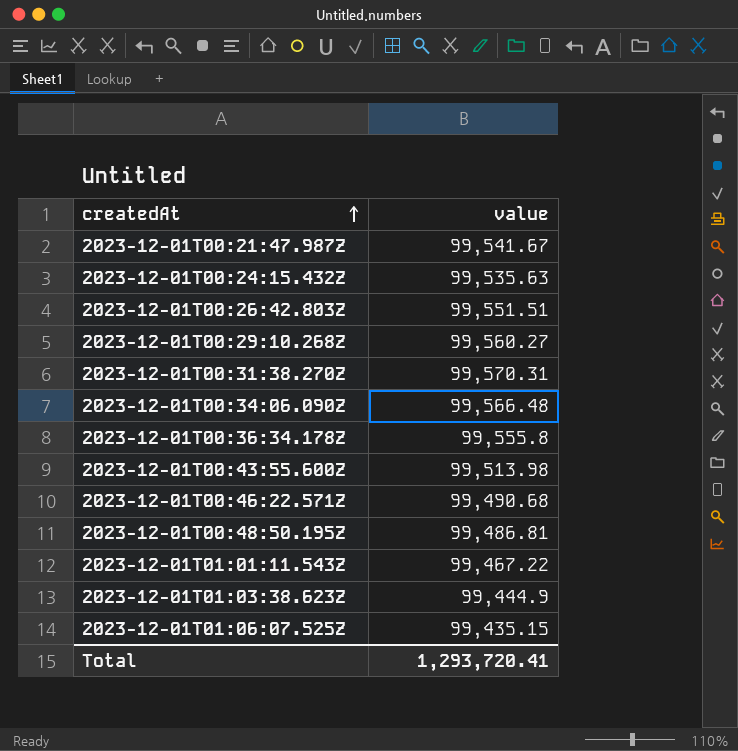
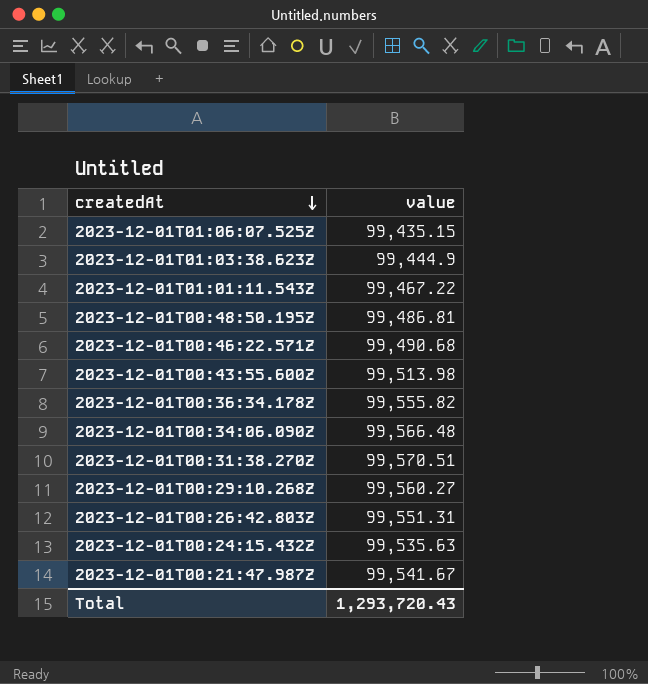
row order: createdAt ascending -> createdAt descending
2023-12-01T00:36:34.178Z | value: 99,555.8 -> 99,555.82
2023-12-01T00:31:38.270Z | value: 99,570.31 -> 99,570.51
2023-12-01T00:26:42.803Z | value: 99,551.51 -> 99,551.31
Total | value: 1,293,720.41 -> 1,293,720.43

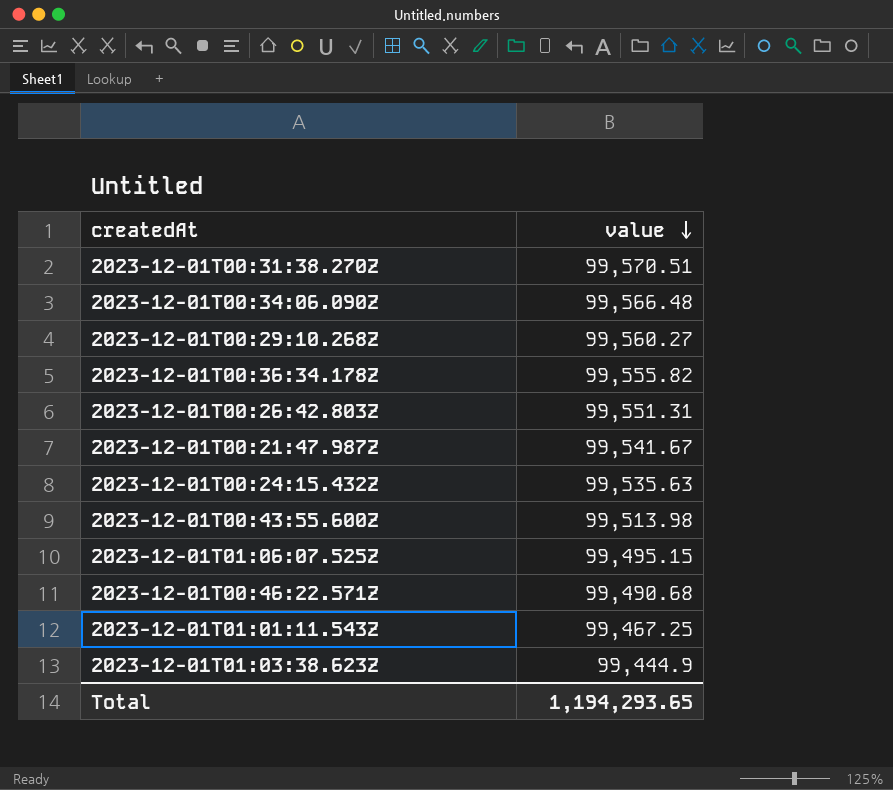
row order: createdAt descending -> value descending
row 2023-12-01T00:48:50.195Z: 99,486.81 -> none
2023-12-01T01:06:07.525Z | value: 99,435.15 -> 99,495.15
2023-12-01T01:01:11.543Z | value: 99,467.22 -> 99,467.25
Total | value: 1,293,720.43 -> 1,194,293.65

